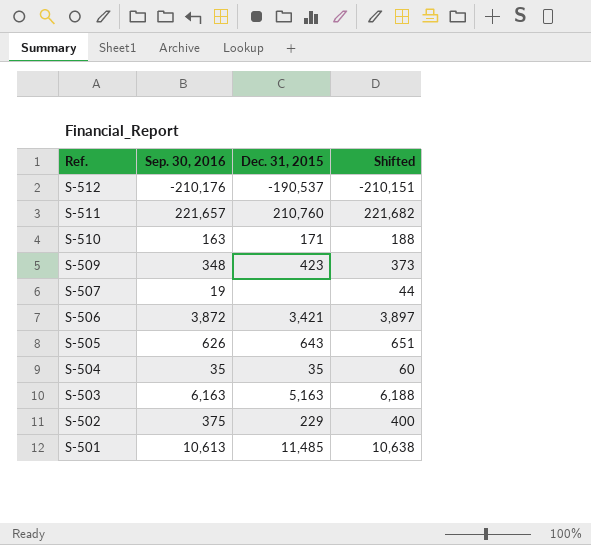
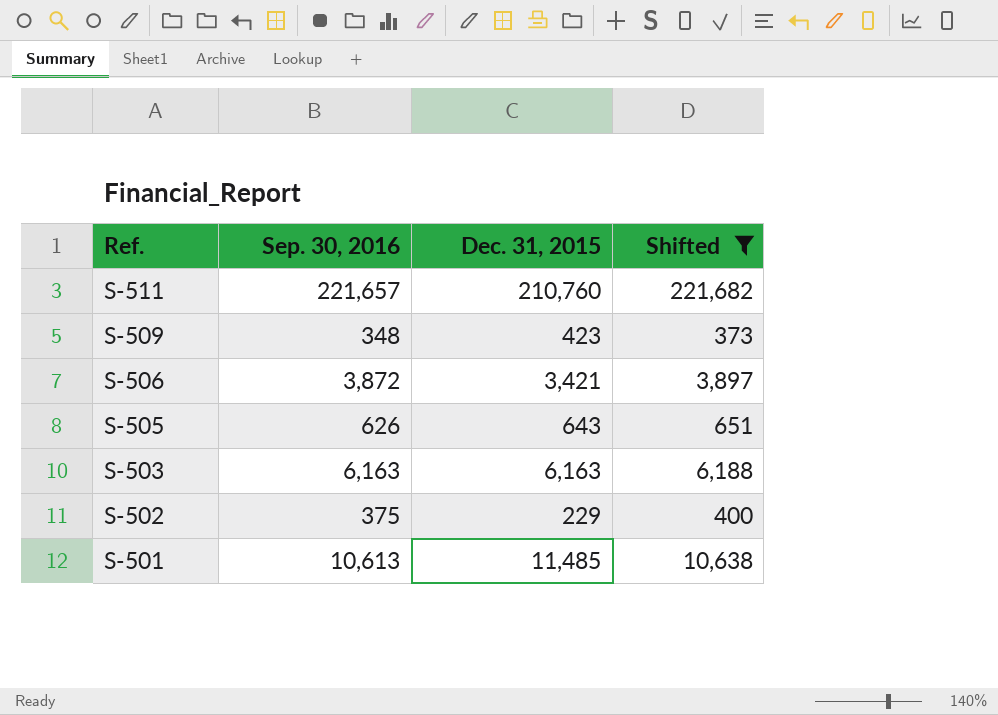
filter: none -> Shifted >= 373
S-503 | Dec. 31, 2015: 5,163 -> 6,163

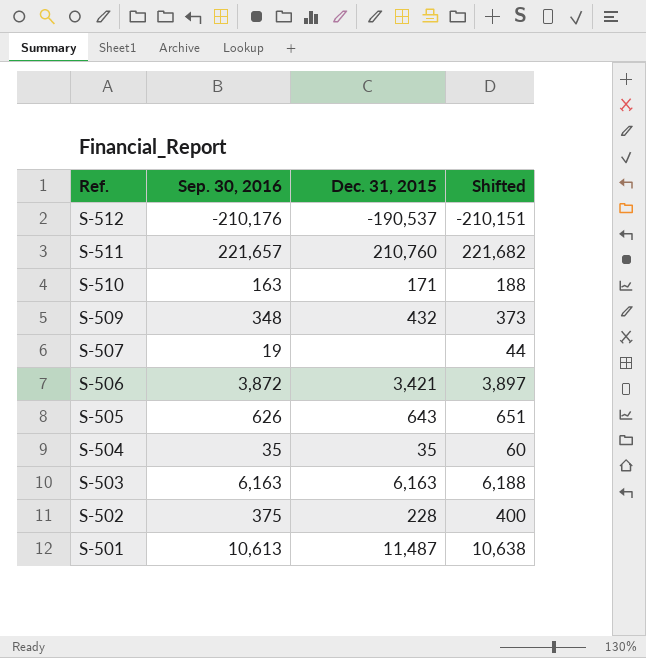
filter: Shifted >= 373 -> none
S-509 | Dec. 31, 2015: 423 -> 432
S-502 | Dec. 31, 2015: 229 -> 228
S-501 | Dec. 31, 2015: 11,485 -> 11,487

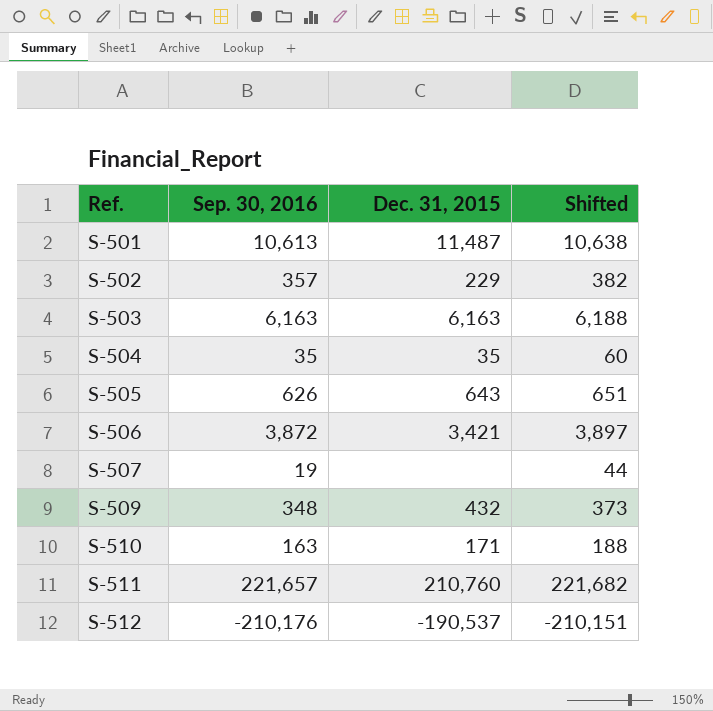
row order: Ref. descending -> Ref. ascending
S-502 | Sep. 30, 2016: 375 -> 357
S-502 | Dec. 31, 2015: 228 -> 229
S-502 | Shifted: 400 -> 382

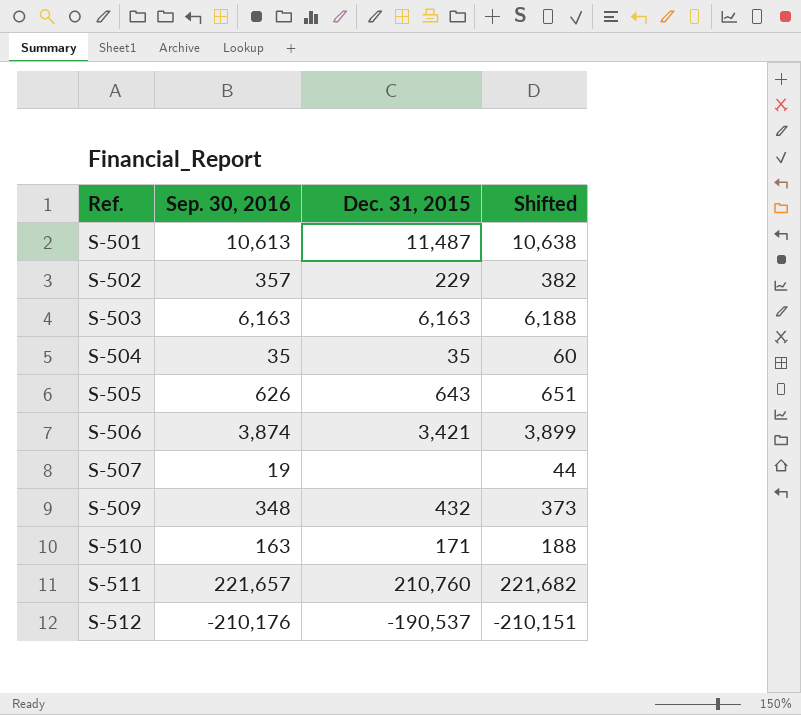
S-506 | Sep. 30, 2016: 3,872 -> 3,874
S-506 | Shifted: 3,897 -> 3,899

